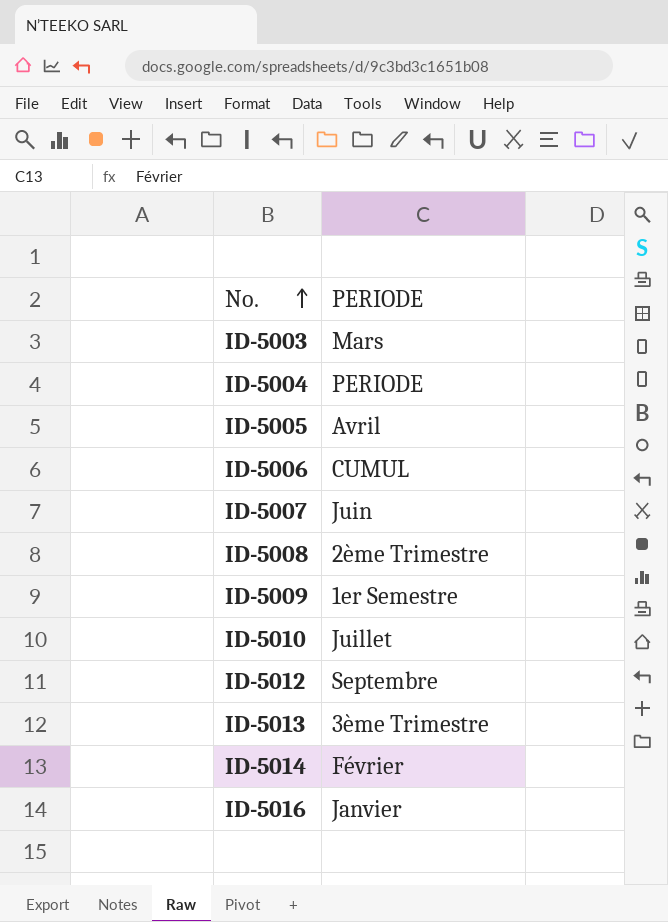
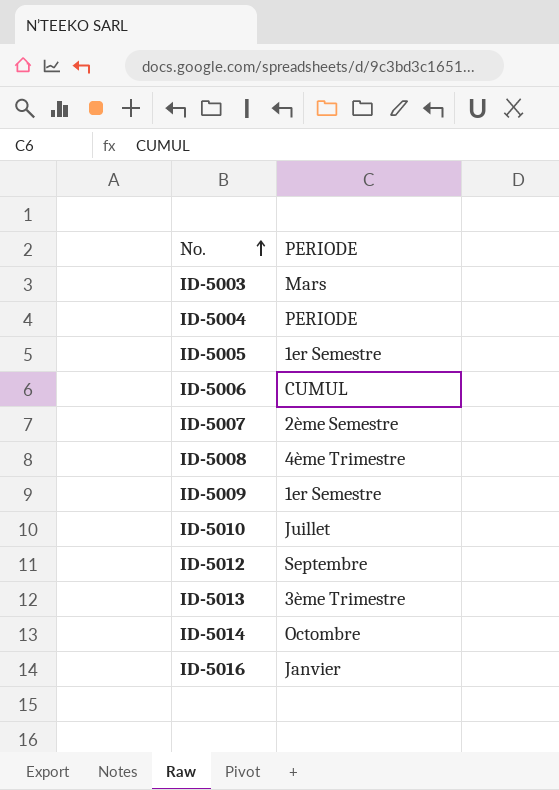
ID-5005 | PERIODE: Avril -> 1er Semestre
ID-5007 | PERIODE: Juin -> 2ème Semestre
ID-5008 | PERIODE: 2ème Trimestre -> 4ème Trimestre
ID-5014 | PERIODE: Février -> Octombre

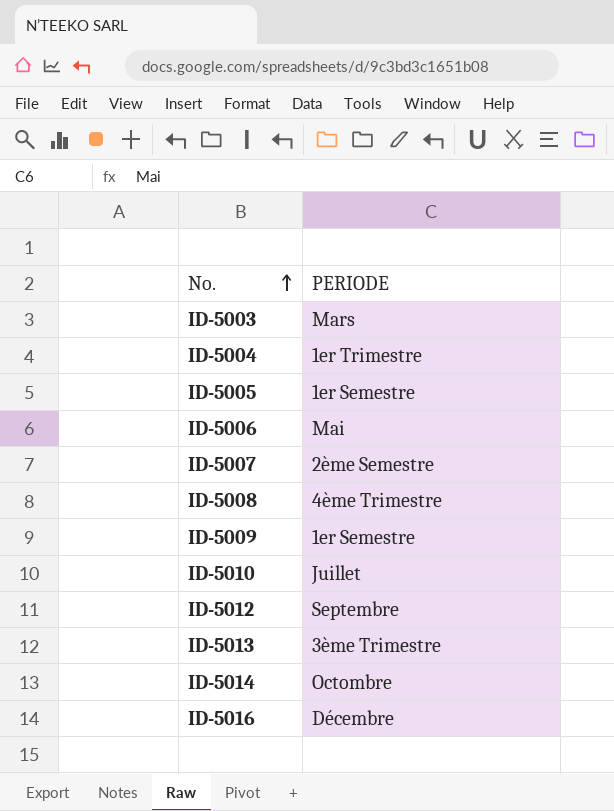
ID-5004 | PERIODE: PERIODE -> 1er Trimestre
ID-5006 | PERIODE: CUMUL -> Mai
ID-5016 | PERIODE: Janvier -> Décembre

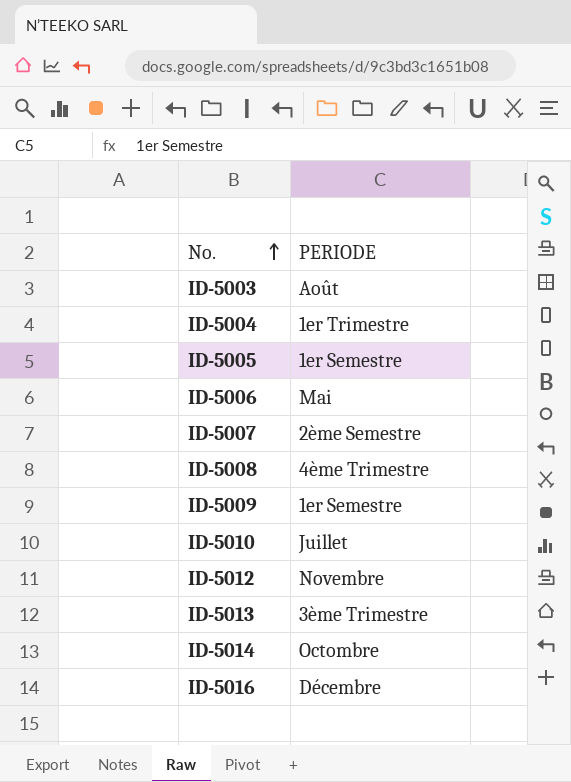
ID-5003 | PERIODE: Mars -> Août
ID-5012 | PERIODE: Septembre -> Novembre

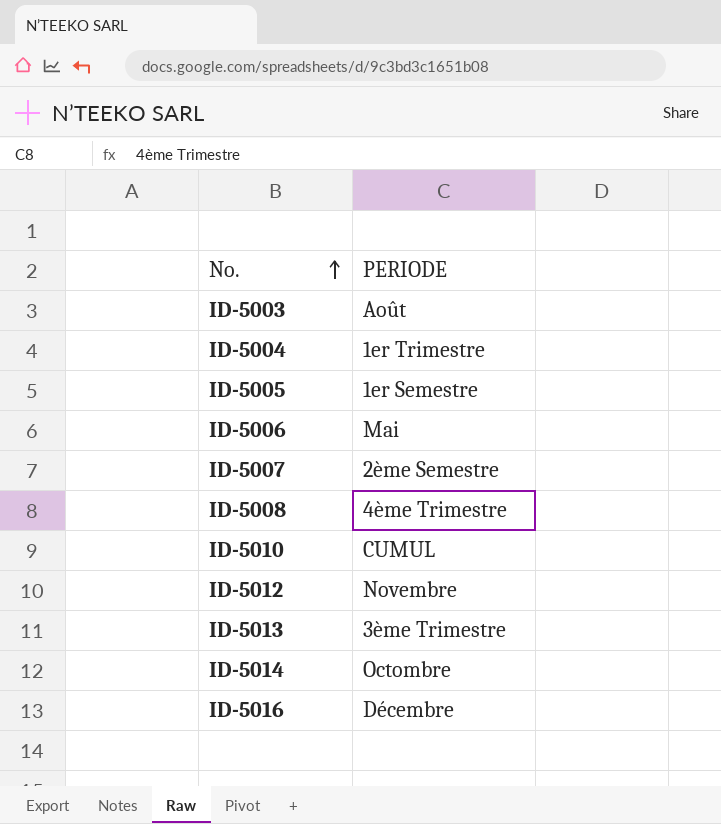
row ID-5009: 1er Semestre -> none
ID-5010 | PERIODE: Juillet -> CUMUL

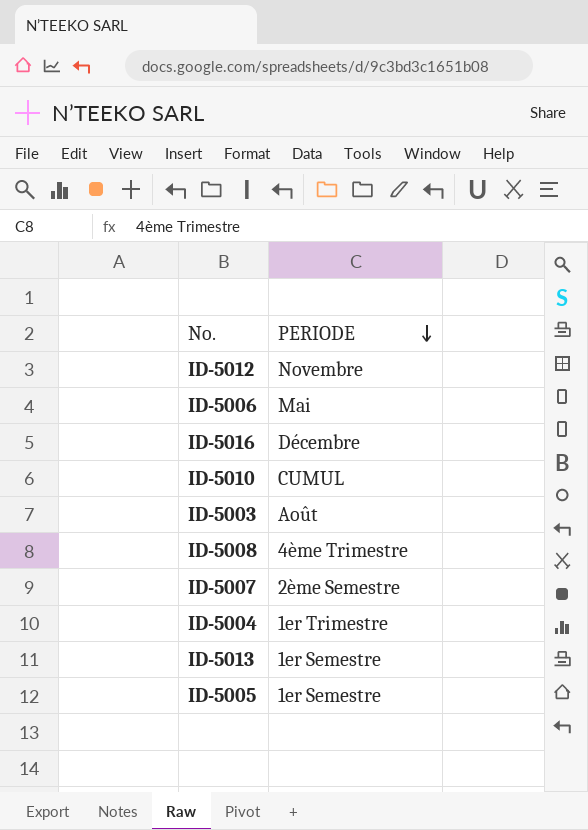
row order: No. ascending -> PERIODE descending
row ID-5014: Octombre -> none
ID-5013 | PERIODE: 3ème Trimestre -> 1er Semestre

